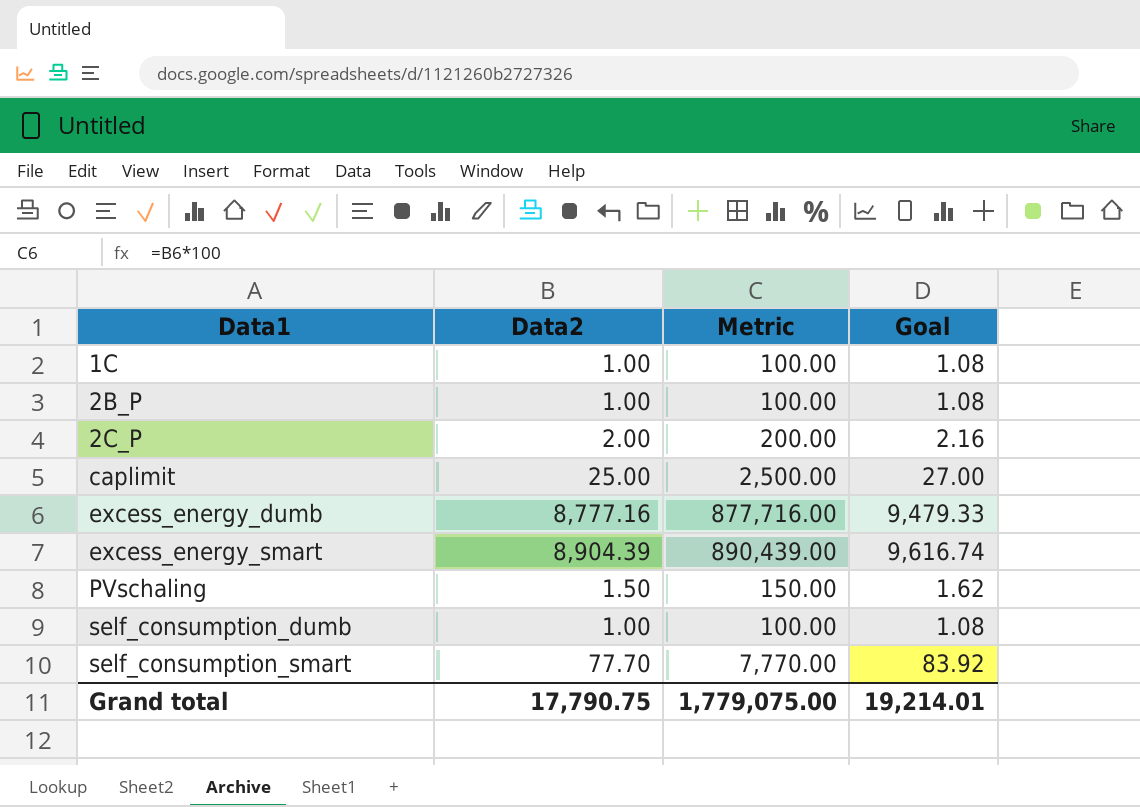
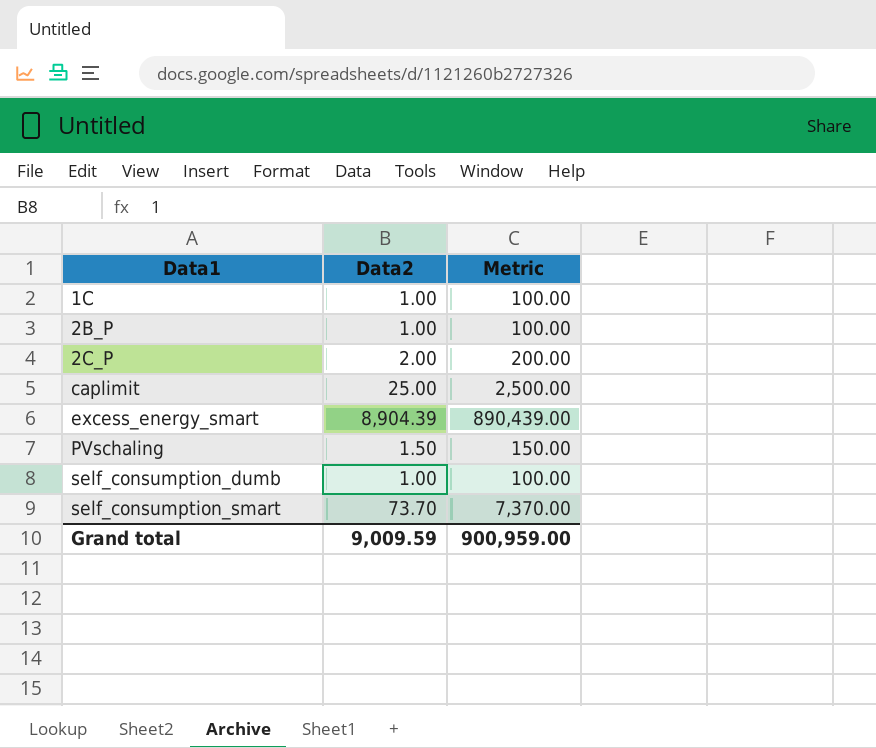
column Goal | formula: [Data2] * 1.08 -> none
row excess_energy_dumb: 8,777.16 | 877,716.00 | 9,479.33 -> none
self_consumption_smart | Data2: 77.70 -> 73.70
self_consumption_smart | Metric: 7,770.00 -> 7,370.00
Grand total | Data2: 17,790.75 -> 9,009.59
Grand total | Metric: 1,779,075.00 -> 900,959.00

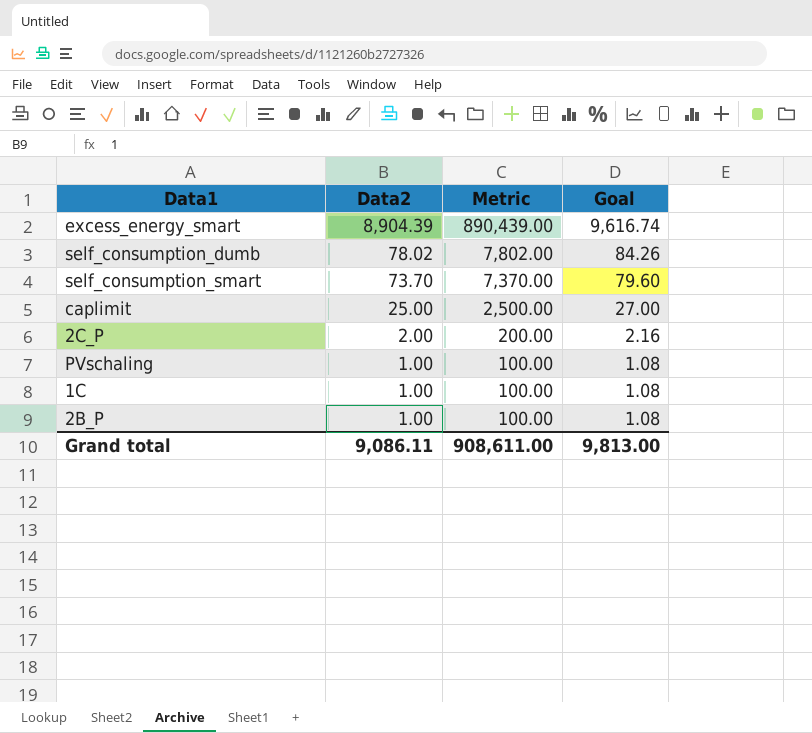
row order: Data1 ascending -> Data2 descending
column Goal | formula: none -> [Data2] * 1.08
self_consumption_dumb | Data2: 1.00 -> 78.02
self_consumption_dumb | Metric: 100.00 -> 7,802.00
PVschaling | Data2: 1.50 -> 1.00
PVschaling | Metric: 150.00 -> 100.00
Grand total | Data2: 9,009.59 -> 9,086.11
Grand total | Metric: 900,959.00 -> 908,611.00

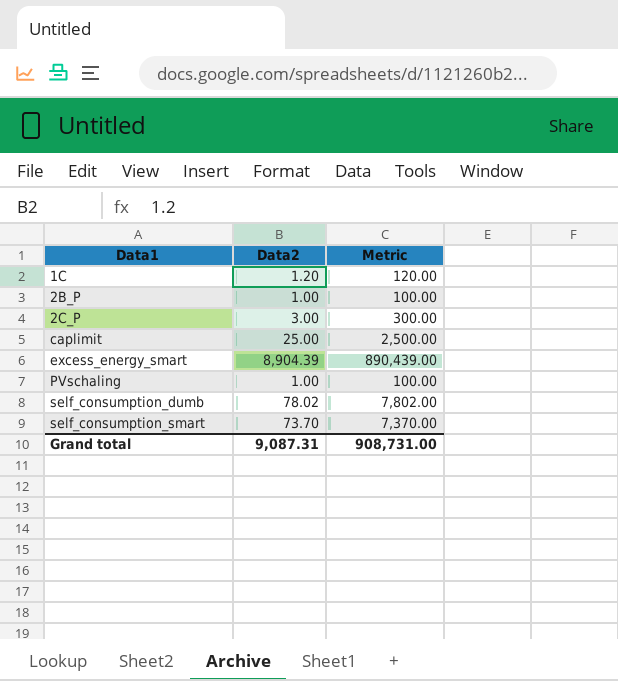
row order: Data2 descending -> Data1 ascending
column Goal | formula: [Data2] * 1.08 -> none
1C | Data2: 1.00 -> 1.20
1C | Metric: 100.00 -> 120.00
2C_P | Data2: 2.00 -> 3.00
2C_P | Metric: 200.00 -> 300.00
Grand total | Data2: 9,086.11 -> 9,087.31
Grand total | Metric: 908,611.00 -> 908,731.00

